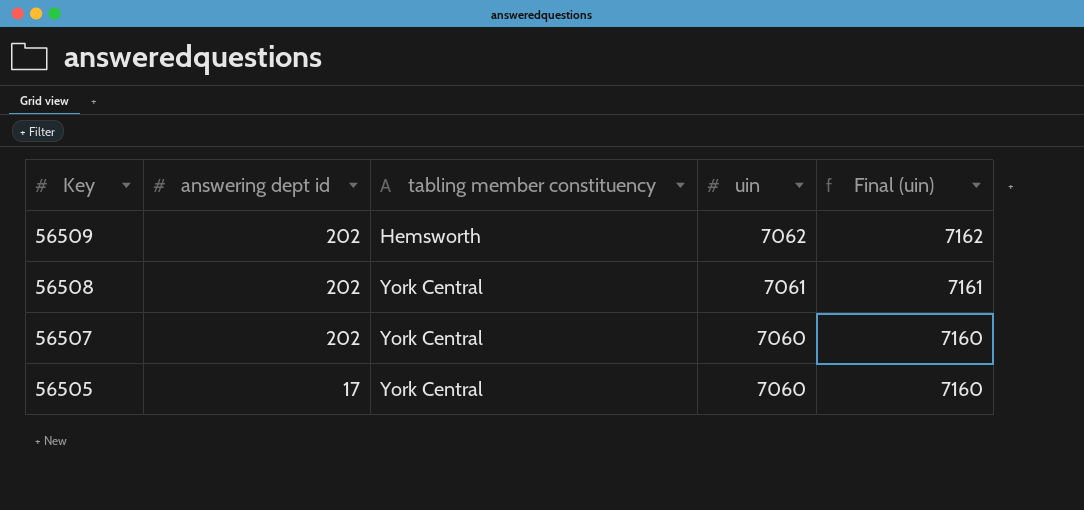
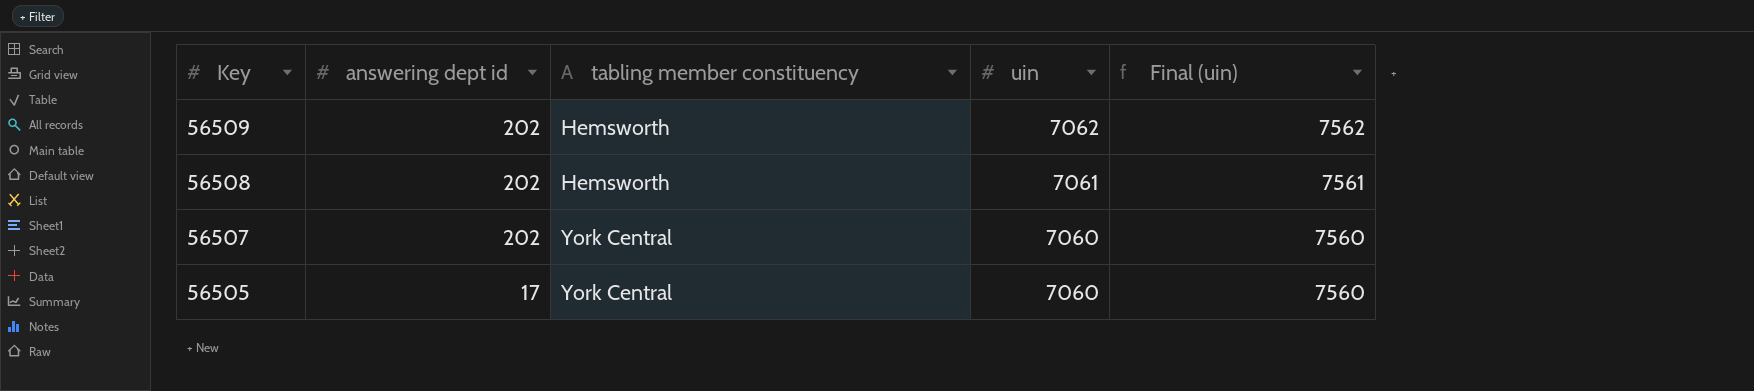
column Final (uin) | formula: [uin] + 100 -> [uin] + 500
56508 | tabling member constituency: York Central -> Hemsworth

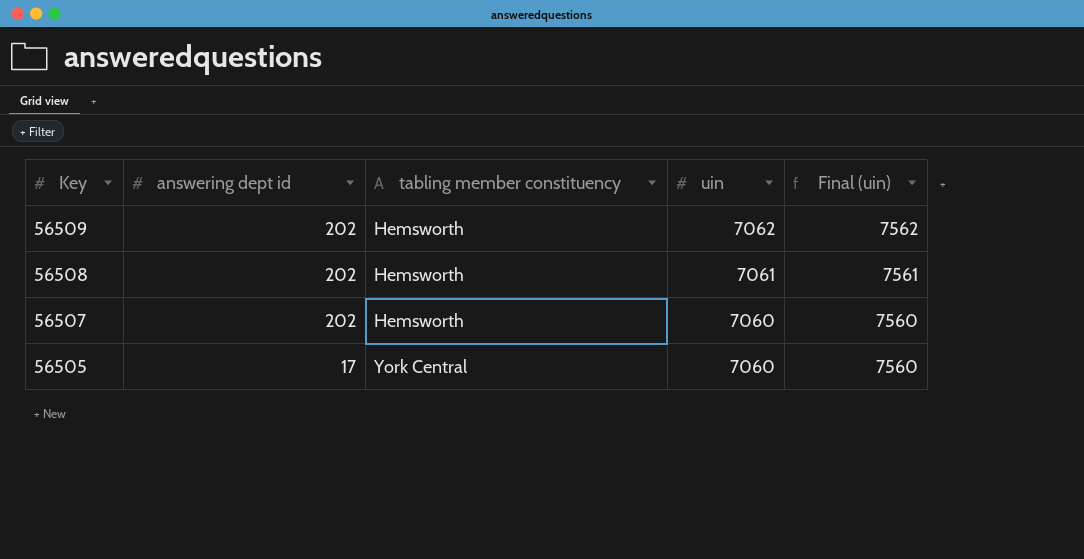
56507 | tabling member constituency: York Central -> Hemsworth

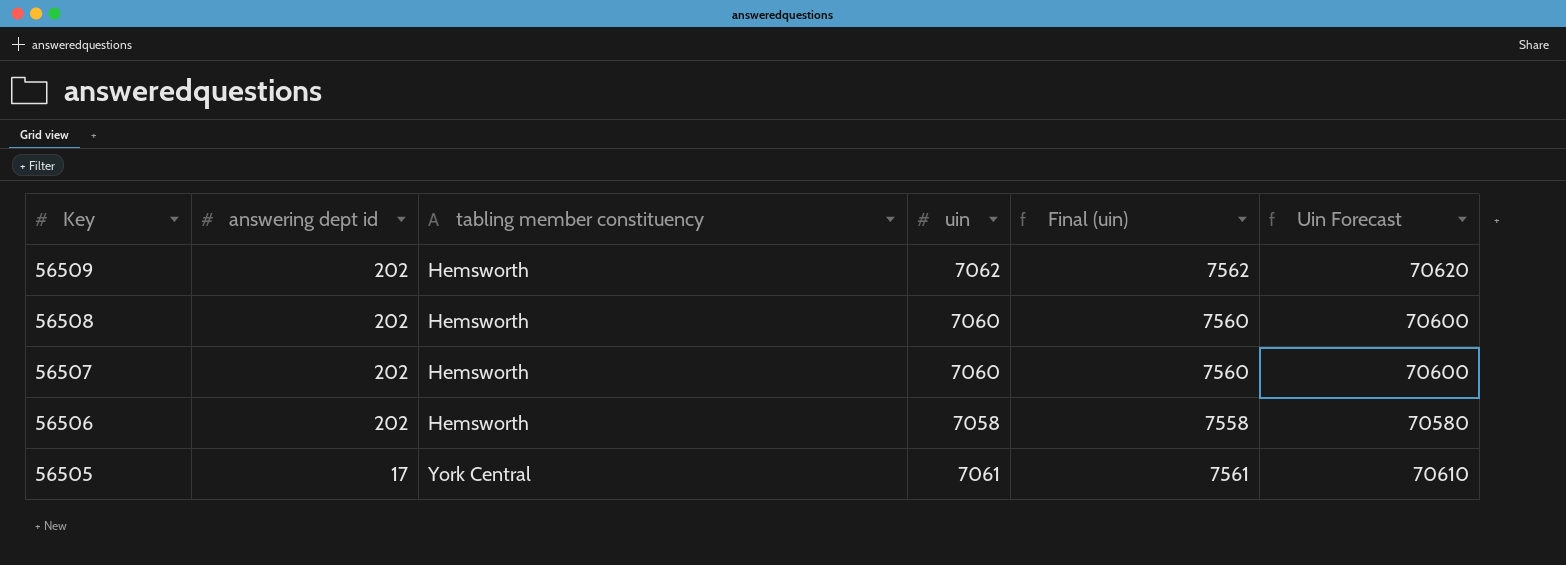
column Uin Forecast | formula: none -> [uin] * 10
56508 | uin: 7061 -> 7060
56508 | Final (uin): 7561 -> 7560
row 56506: none -> 202 | Hemsworth | 7058 | 7558 | 70580
56505 | uin: 7060 -> 7061
56505 | Final (uin): 7560 -> 7561

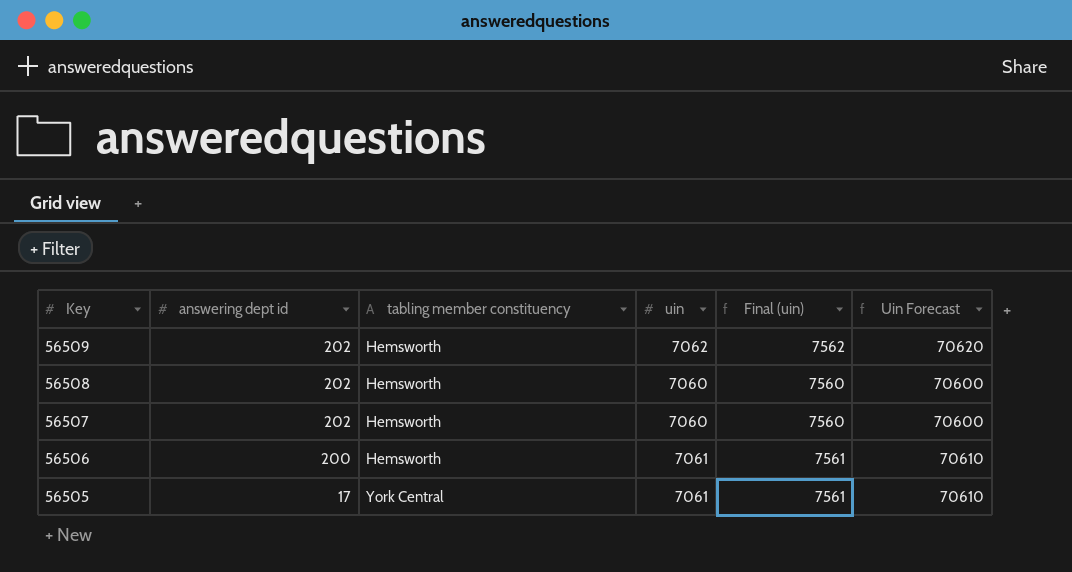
56506 | answering dept id: 202 -> 200
56506 | uin: 7058 -> 7061
56506 | Final (uin): 7558 -> 7561
56506 | Uin Forecast: 70580 -> 70610

